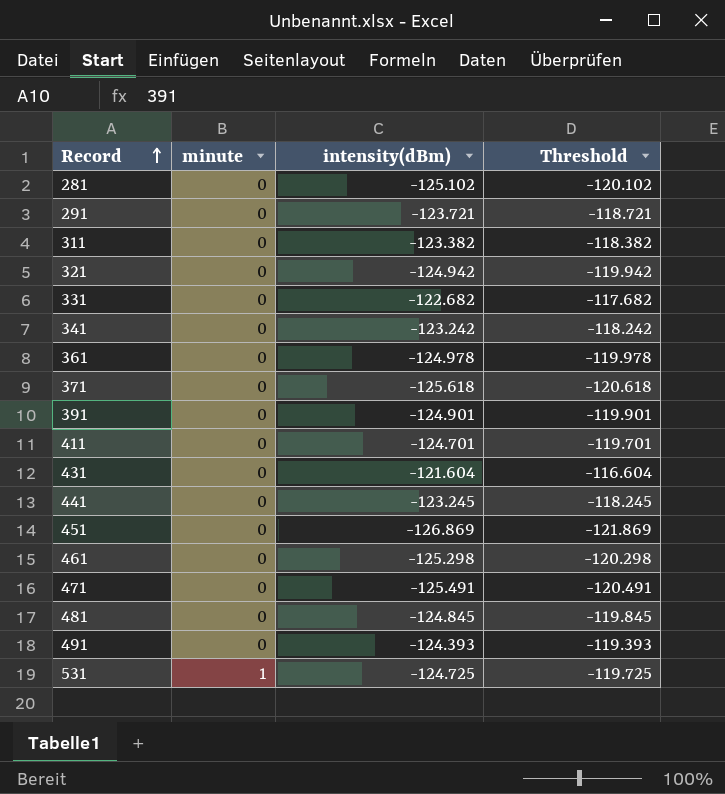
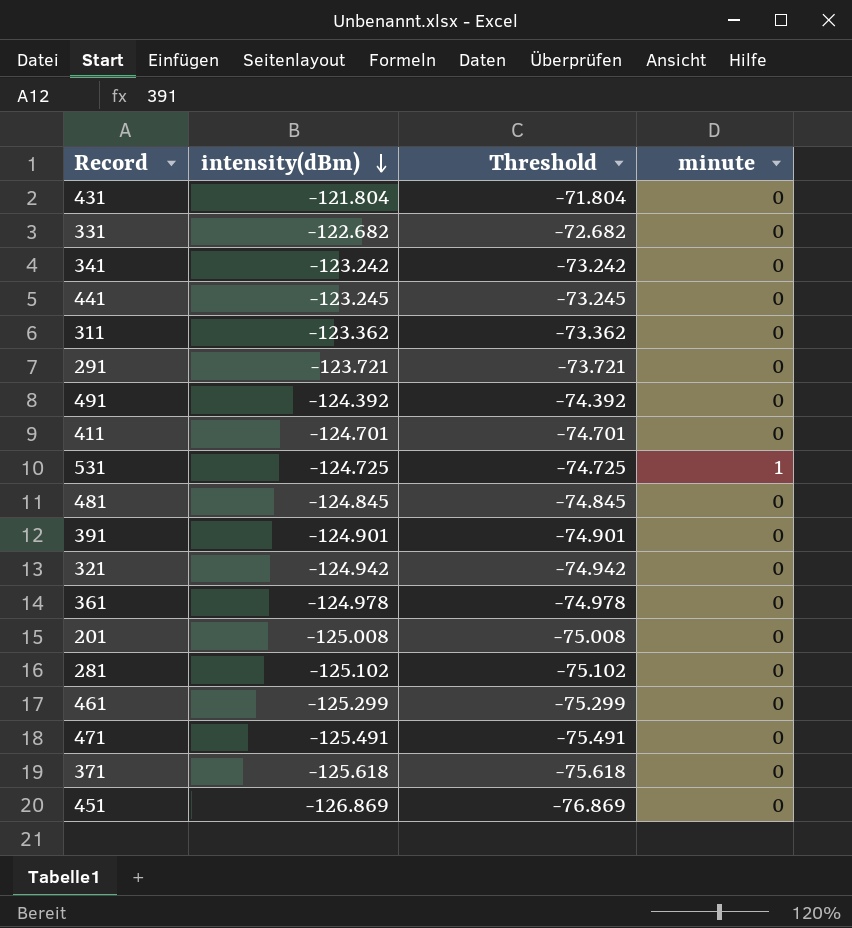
row order: Record ascending -> intensity(dBm) descending
column Threshold | formula: [intensity(dBm)] + 5 -> [intensity(dBm)] + 50
column minute | position: 2 -> 4
431 | intensity(dBm): -121.604 -> -121.804
311 | intensity(dBm): -123.382 -> -123.362
491 | intensity(dBm): -124.393 -> -124.392
row 201: none -> -125.008 | -75.008 | 0
461 | intensity(dBm): -125.298 -> -125.299

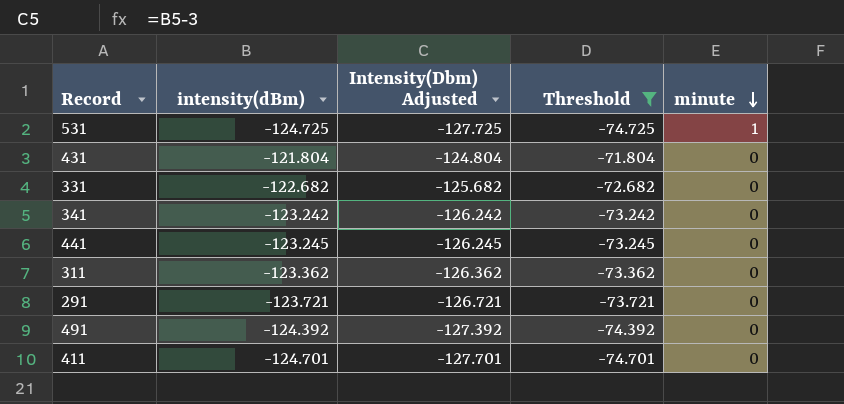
filter: none -> Threshold >= -74.725
row order: intensity(dBm) descending -> minute descending
column Intensity(Dbm) Adjusted | formula: none -> [intensity(dBm)] - 3

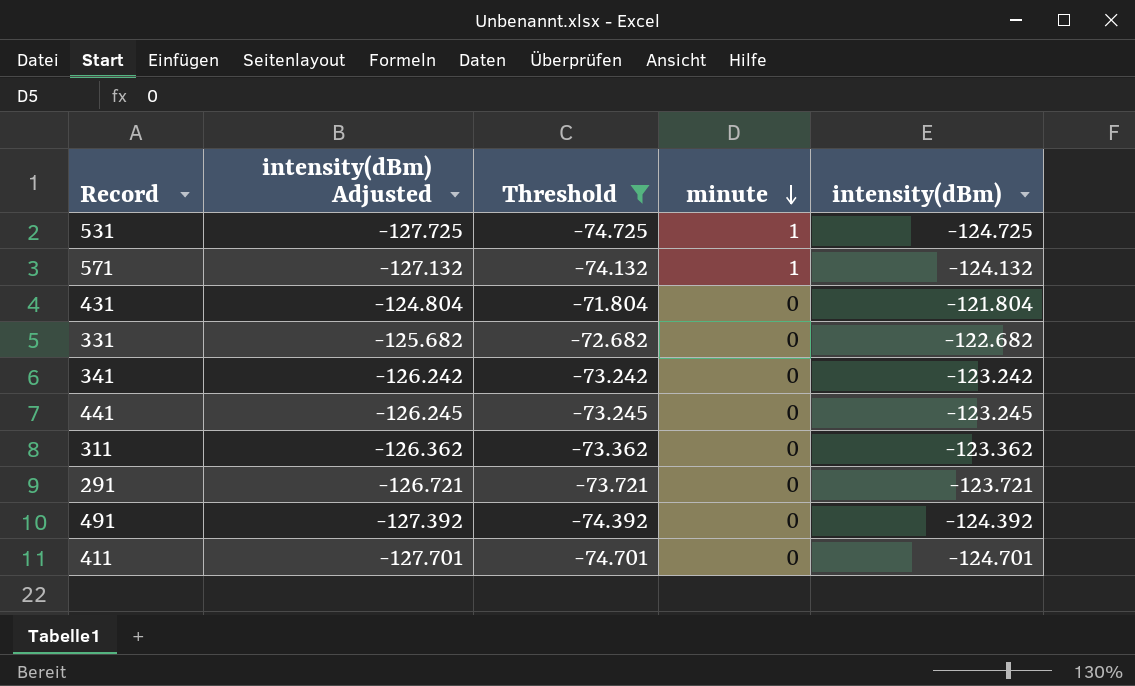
column name: Intensity(Dbm) Adjusted -> intensity(dBm) Adjusted
column intensity(dBm) | position: 2 -> 5
row 571: none -> -127.132 | -74.132 | 1 | -124.132

